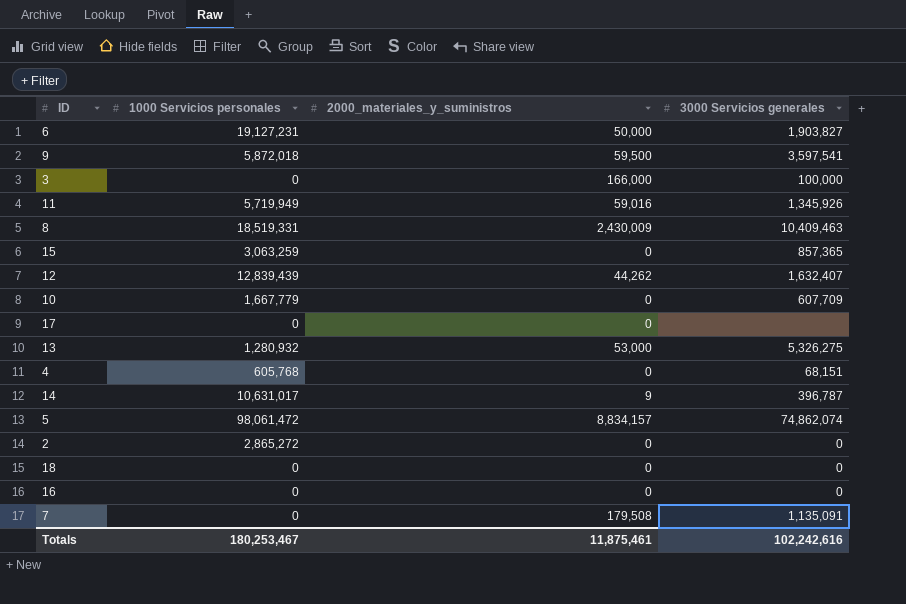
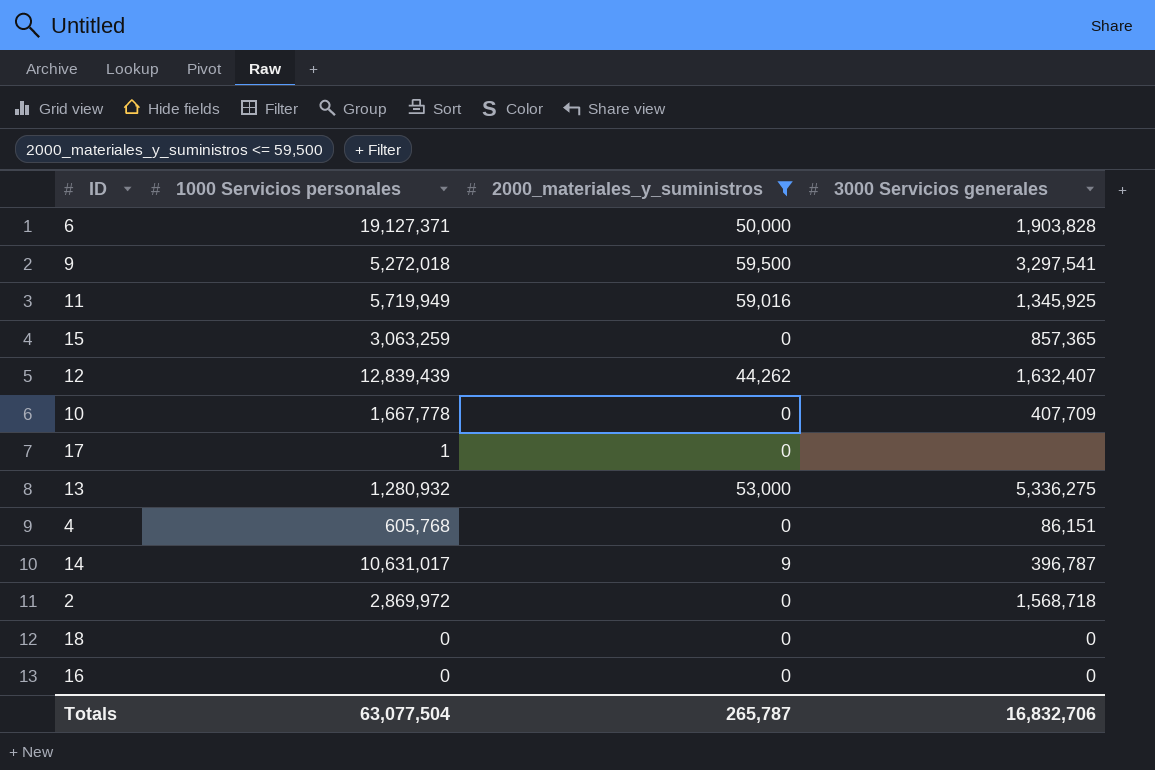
filter: none -> 2000_materiales_y_suministros <= 59,500
6 | 1000 Servicios personales: 19,127,231 -> 19,127,371
6 | 3000 Servicios generales: 1,903,827 -> 1,903,828
9 | 1000 Servicios personales: 5,872,018 -> 5,272,018
9 | 3000 Servicios generales: 3,597,541 -> 3,297,541
11 | 3000 Servicios generales: 1,345,926 -> 1,345,925
10 | 1000 Servicios personales: 1,667,779 -> 1,667,778
10 | 3000 Servicios generales: 607,709 -> 407,709
17 | 1000 Servicios personales: 0 -> 1
13 | 3000 Servicios generales: 5,326,275 -> 5,336,275
4 | 3000 Servicios generales: 68,151 -> 86,151
2 | 1000 Servicios personales: 2,865,272 -> 2,869,972
2 | 3000 Servicios generales: 0 -> 1,568,718
Totals | 1000 Servicios personales: 180,253,467 -> 63,077,504
Totals | 2000_materiales_y_suministros: 11,875,461 -> 265,787
Totals | 3000 Servicios generales: 102,242,616 -> 16,832,706

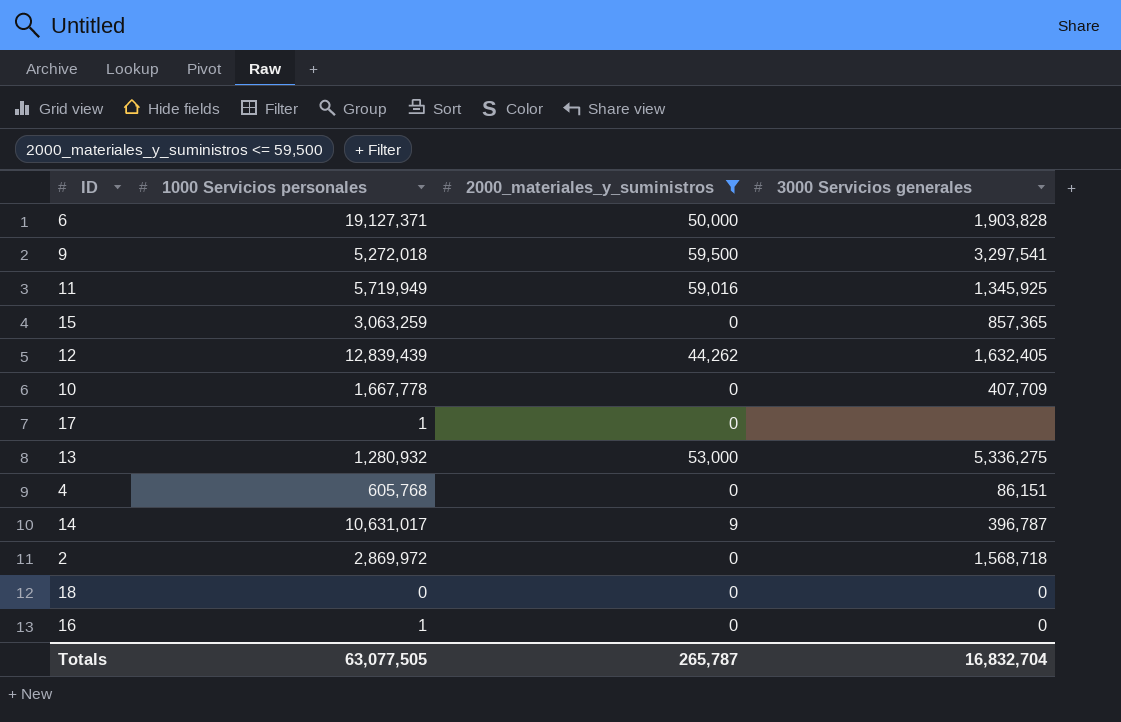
12 | 3000 Servicios generales: 1,632,407 -> 1,632,405
16 | 1000 Servicios personales: 0 -> 1
Totals | 1000 Servicios personales: 63,077,504 -> 63,077,505
Totals | 3000 Servicios generales: 16,832,706 -> 16,832,704

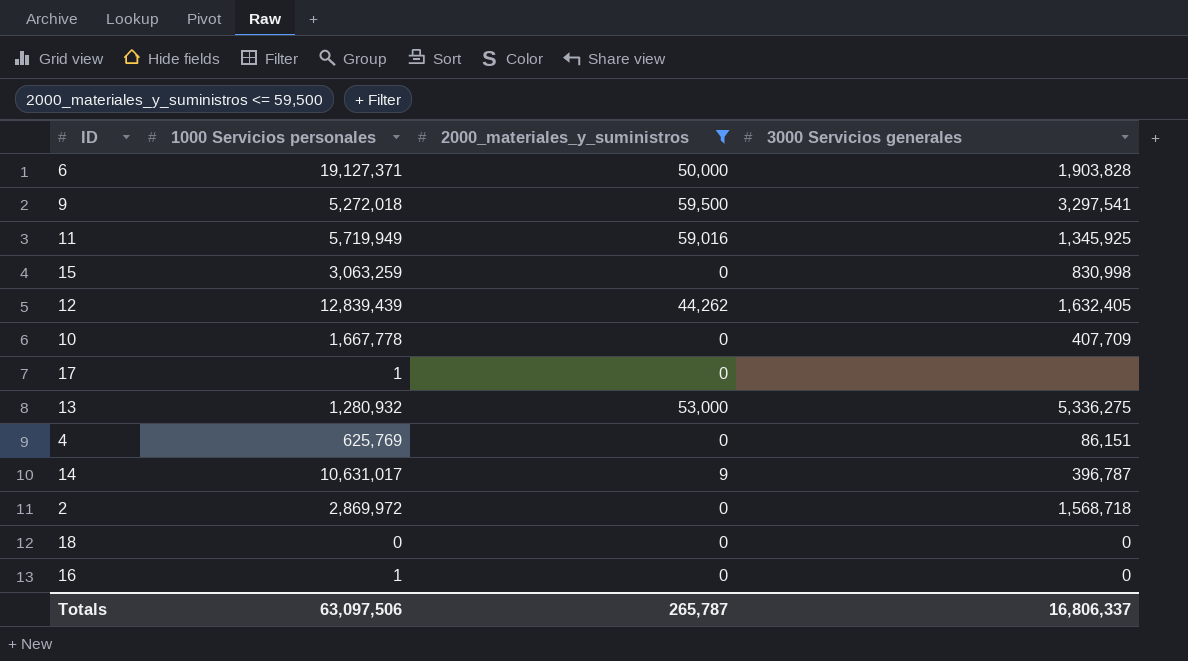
15 | 3000 Servicios generales: 857,365 -> 830,998
4 | 1000 Servicios personales: 605,768 -> 625,769
Totals | 1000 Servicios personales: 63,077,505 -> 63,097,506
Totals | 3000 Servicios generales: 16,832,704 -> 16,806,337

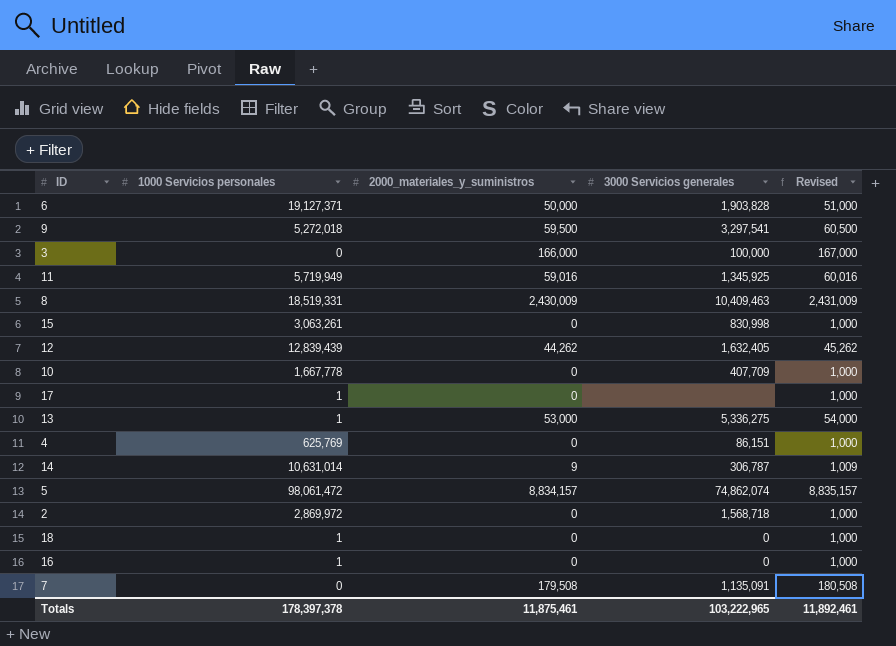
filter: 2000_materiales_y_suministros <= 59,500 -> none
column Revised | formula: none -> [2000_materiales_y_suministros] + 1000
15 | 1000 Servicios personales: 3,063,259 -> 3,063,261
13 | 1000 Servicios personales: 1,280,932 -> 1
14 | 1000 Servicios personales: 10,631,017 -> 10,631,014
14 | 3000 Servicios generales: 396,787 -> 306,787
18 | 1000 Servicios personales: 0 -> 1
Totals | 1000 Servicios personales: 63,097,506 -> 178,397,378
Totals | 2000_materiales_y_suministros: 265,787 -> 11,875,461
Totals | 3000 Servicios generales: 16,806,337 -> 103,222,965

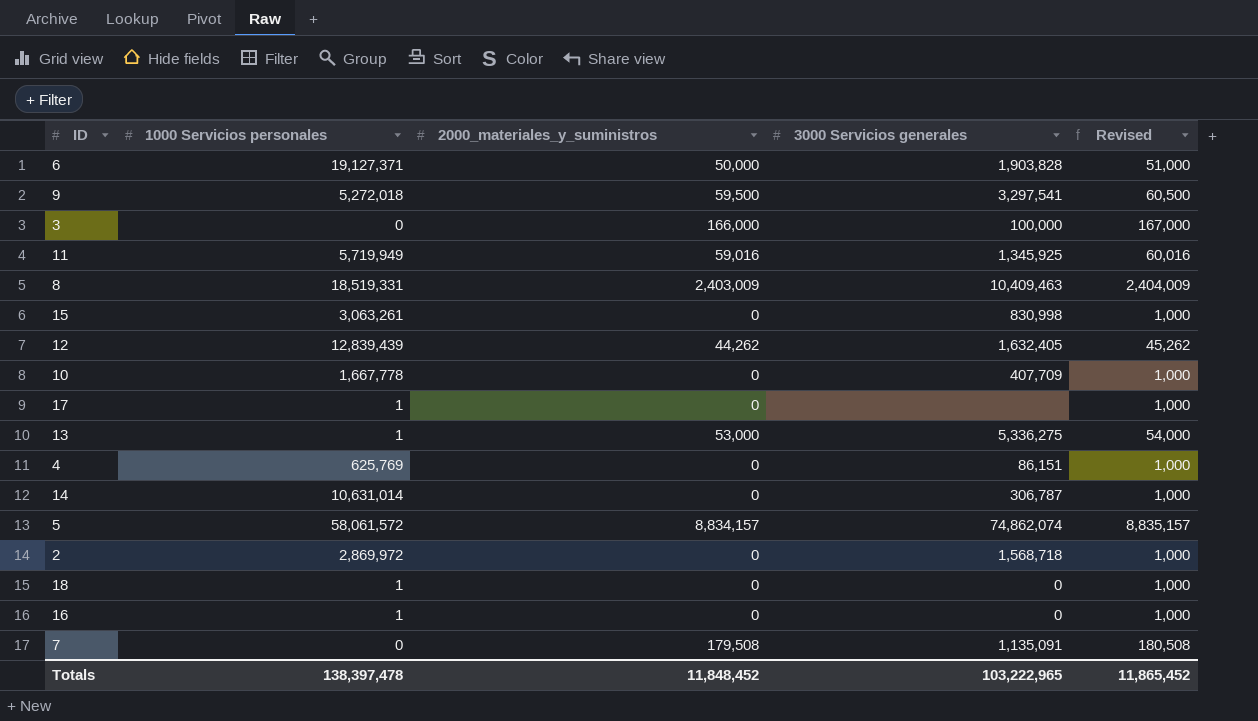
8 | 2000_materiales_y_suministros: 2,430,009 -> 2,403,009
8 | Revised: 2,431,009 -> 2,404,009
14 | 2000_materiales_y_suministros: 9 -> 0
14 | Revised: 1,009 -> 1,000
5 | 1000 Servicios personales: 98,061,472 -> 58,061,572
Totals | 1000 Servicios personales: 178,397,378 -> 138,397,478
Totals | 2000_materiales_y_suministros: 11,875,461 -> 11,848,452
Totals | Revised: 11,892,461 -> 11,865,452

